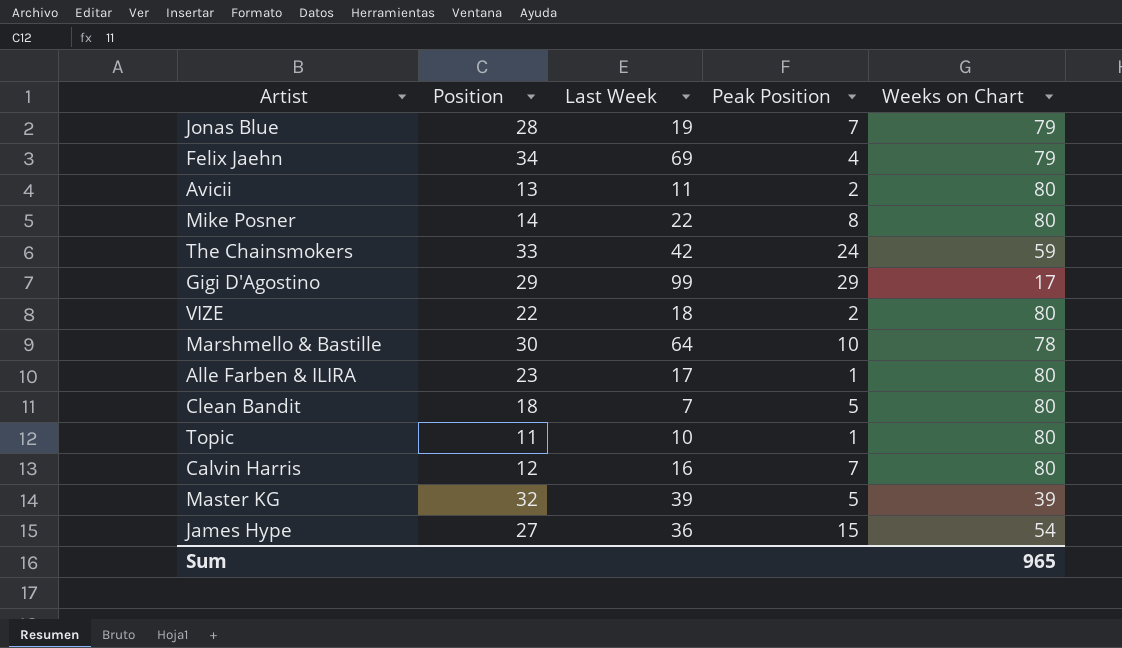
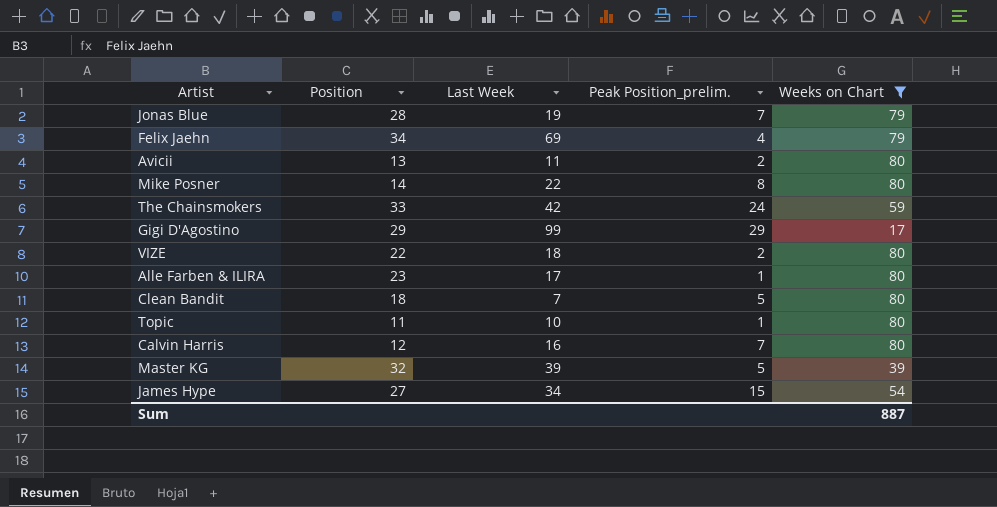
filter: none -> Weeks on Chart != 78
column name: Peak Position -> Peak Position_prelim.
James Hype | Last Week: 36 -> 34
Sum | Weeks on Chart: 965 -> 887

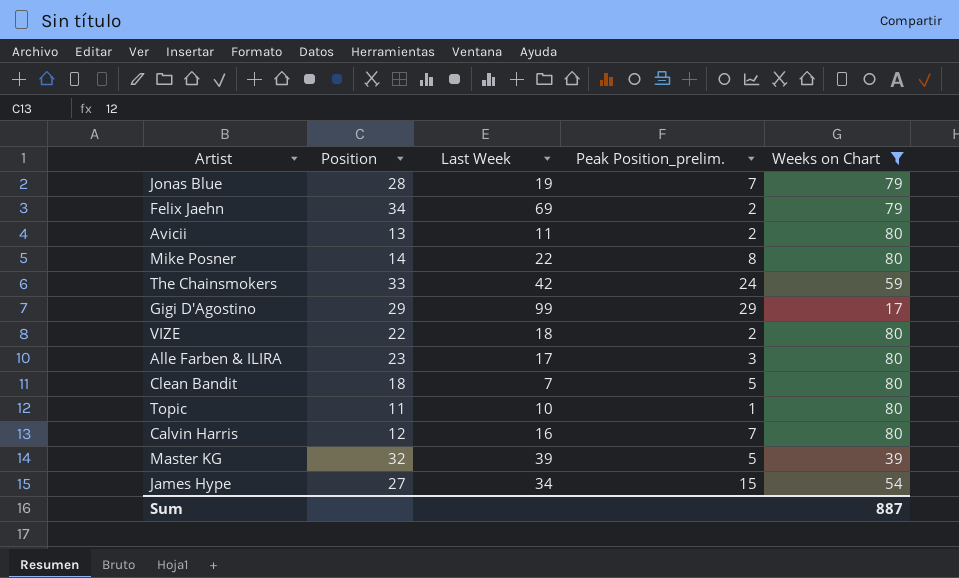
Felix Jaehn | Peak Position_prelim.: 4 -> 2
Alle Farben & ILIRA | Peak Position_prelim.: 1 -> 3

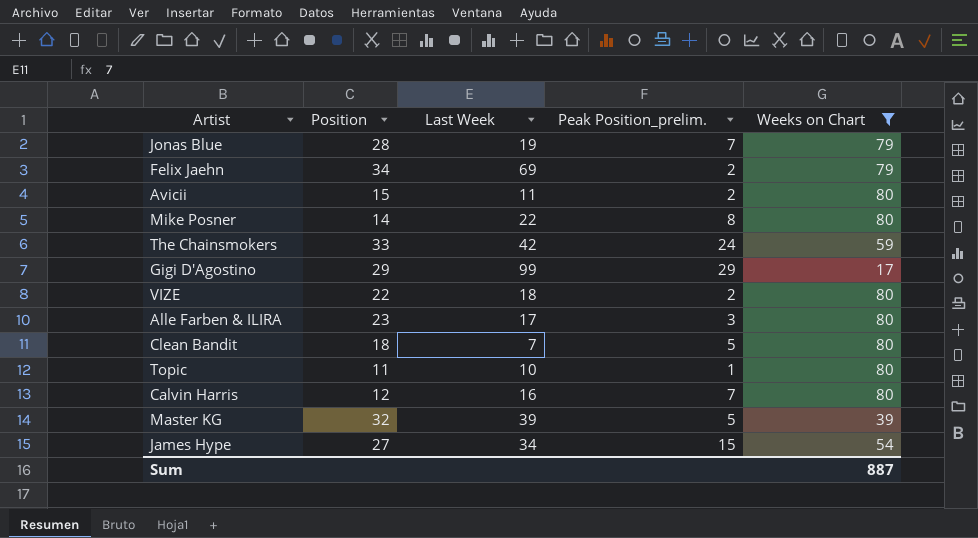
Avicii | Position: 13 -> 15

